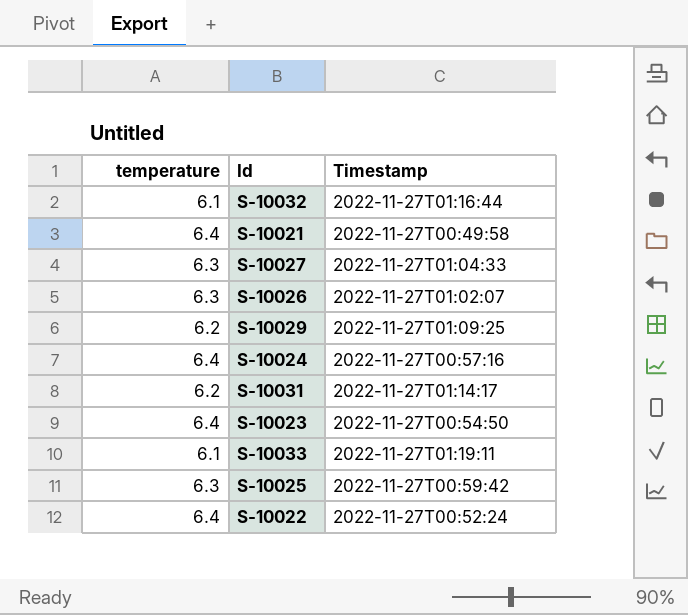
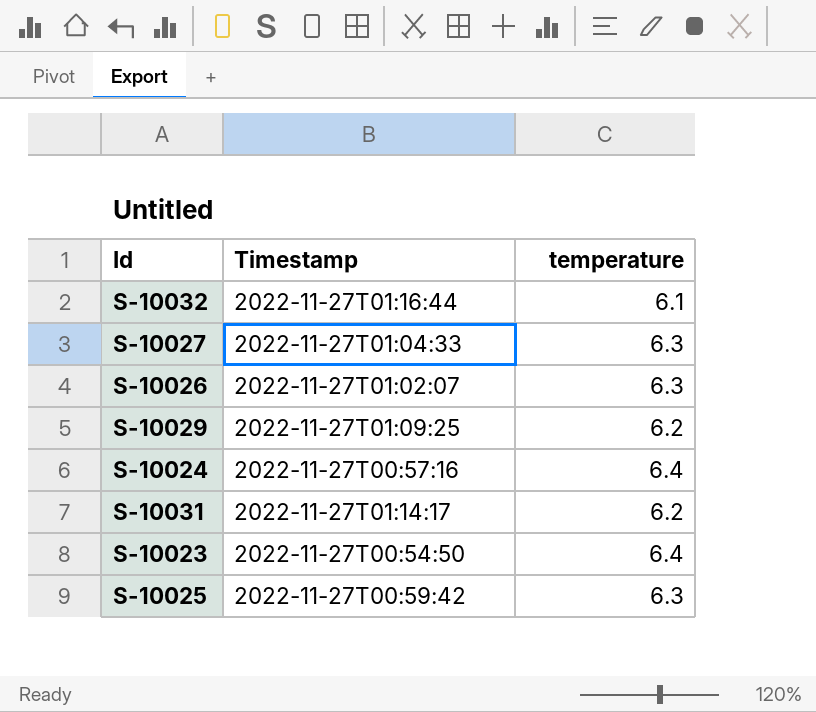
column temperature | position: 1 -> 3
row S-10021: 6.4 | 2022-11-27T00:49:58 -> none
row S-10033: 6.1 | 2022-11-27T01:19:11 -> none
row S-10022: 6.4 | 2022-11-27T00:52:24 -> none

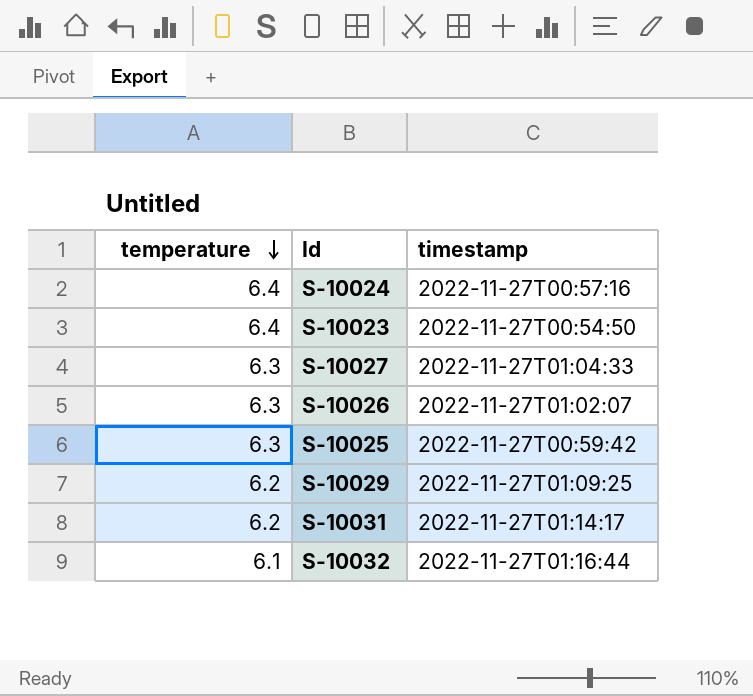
row order: none -> temperature descending
column temperature | position: 3 -> 1
column name: Timestamp -> timestamp

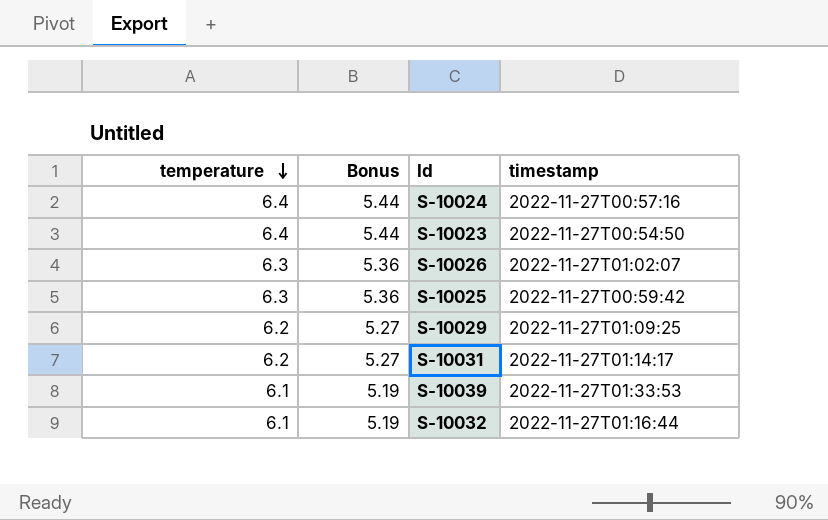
column Bonus | formula: none -> [temperature] * 0.85
row S-10027: 6.3 | 2022-11-27T01:04:33 -> none
row S-10039: none -> 6.1 | 5.19 | 2022-11-27T01:33:53

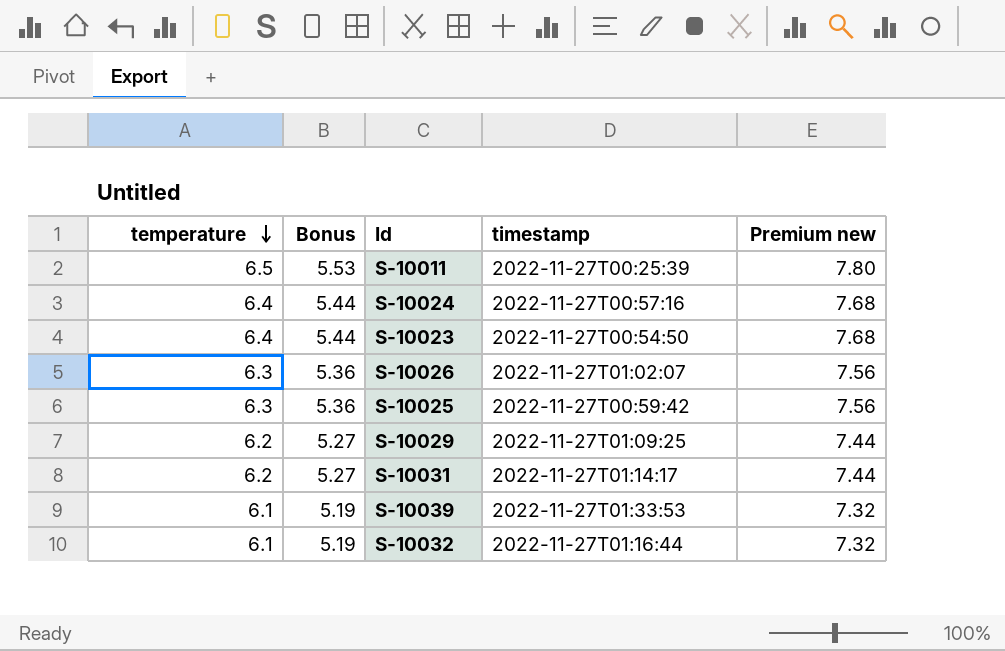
column Premium new | formula: none -> [temperature] * 1.2
row S-10011: none -> 6.5 | 5.53 | 2022-11-27T00:25:39 | 7.80

